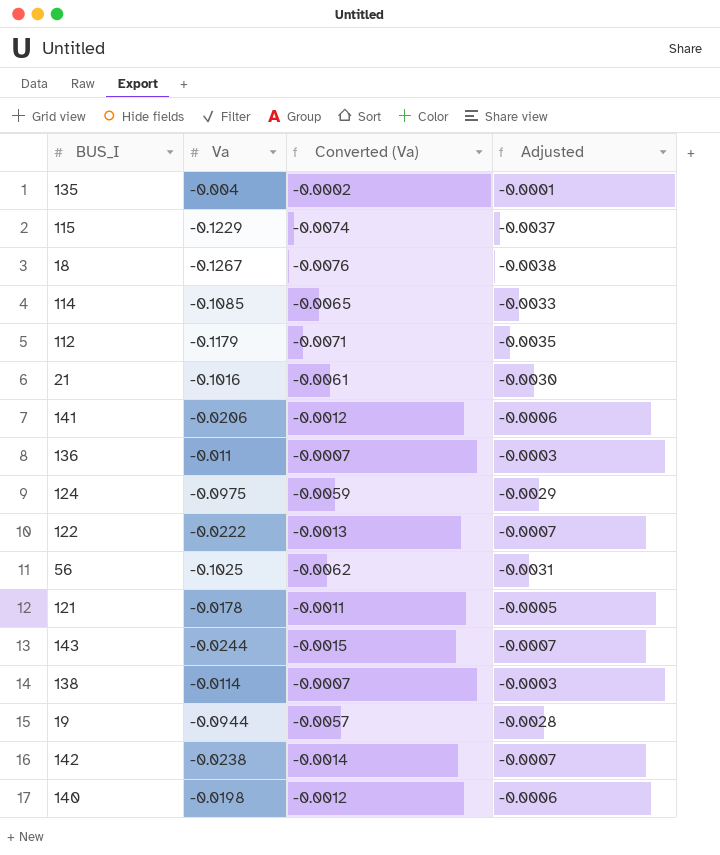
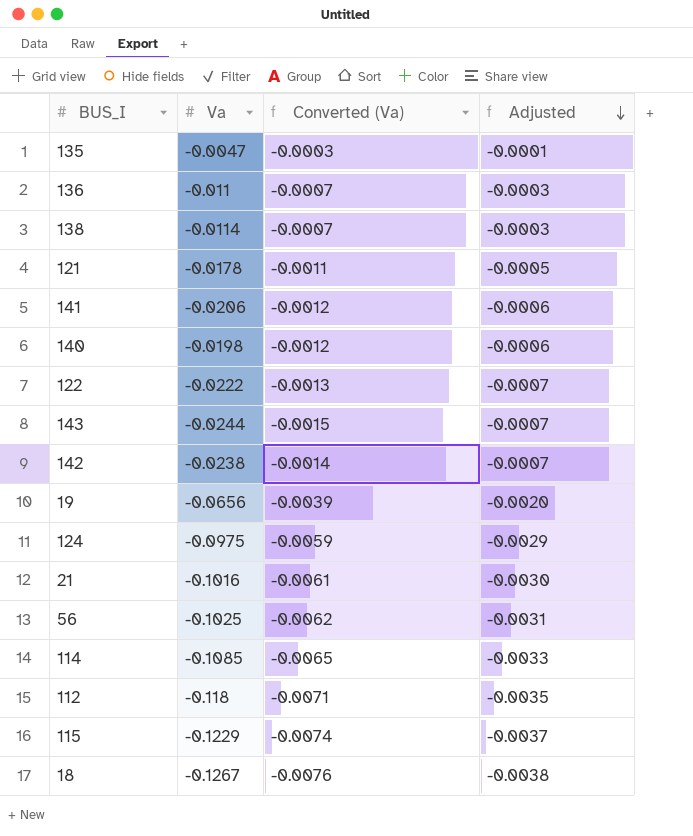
row order: none -> Adjusted descending
135 | Va: -0.004 -> -0.0047
135 | Converted (Va): -0.0002 -> -0.0003
19 | Va: -0.0944 -> -0.0656
19 | Converted (Va): -0.0057 -> -0.0039
19 | Adjusted: -0.0028 -> -0.0020
112 | Va: -0.1179 -> -0.118

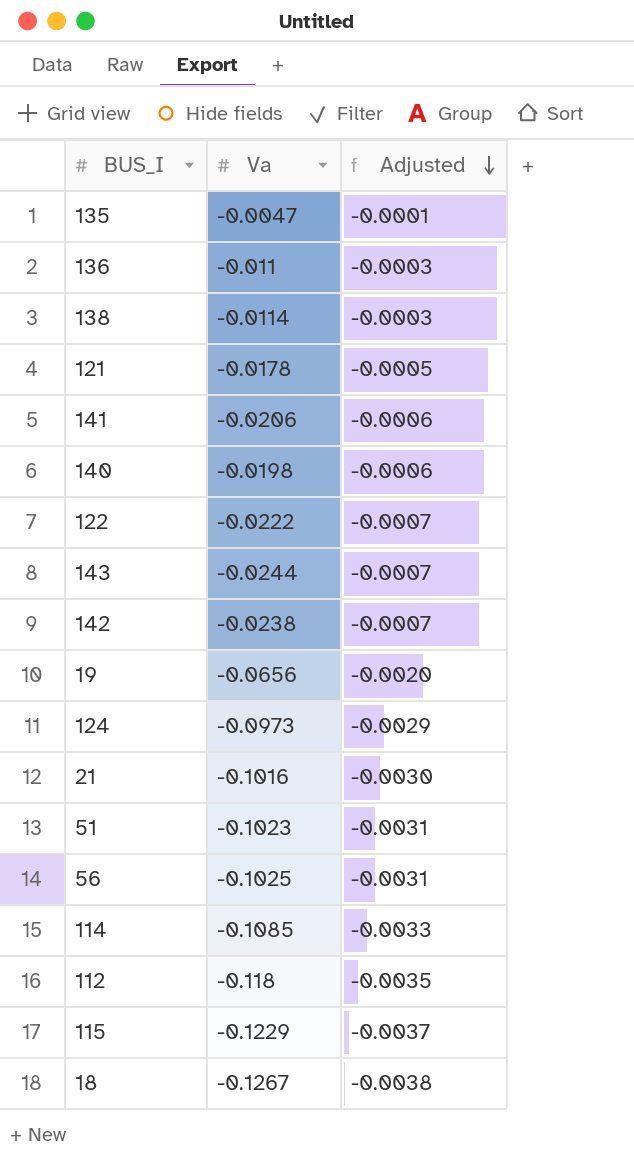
column Converted (Va) | formula: [Va] * 0.06 -> none
124 | Va: -0.0975 -> -0.0973
row 51: none -> -0.1023 | -0.0031

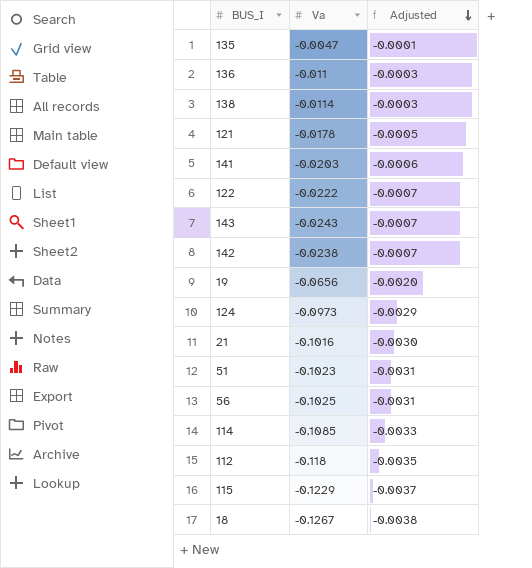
row 140: -0.0198 | -0.0006 -> none
141 | Va: -0.0206 -> -0.0203
143 | Va: -0.0244 -> -0.0243

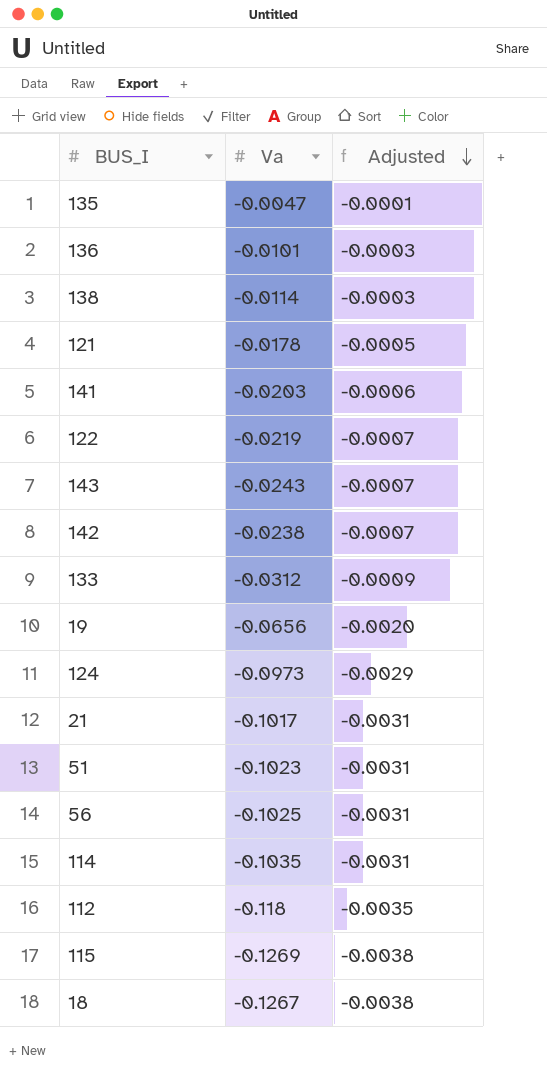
136 | Va: -0.011 -> -0.0101
122 | Va: -0.0222 -> -0.0219
row 133: none -> -0.0312 | -0.0009
21 | Va: -0.1016 -> -0.1017
21 | Adjusted: -0.0030 -> -0.0031
114 | Va: -0.1085 -> -0.1035
114 | Adjusted: -0.0033 -> -0.0031
115 | Va: -0.1229 -> -0.1269
115 | Adjusted: -0.0037 -> -0.0038

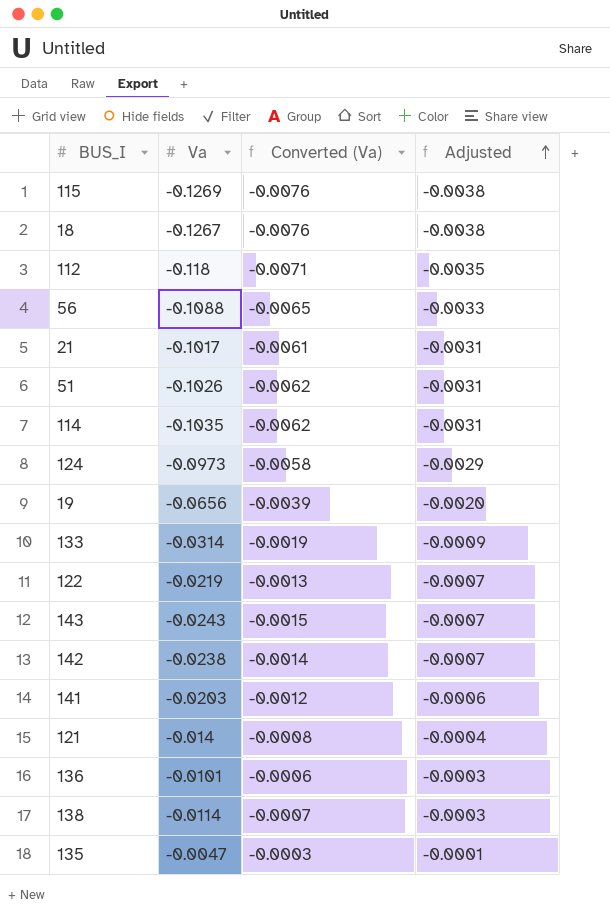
row order: Adjusted descending -> Adjusted ascending
column Converted (Va) | formula: none -> [Va] * 0.06
56 | Va: -0.1025 -> -0.1088
56 | Adjusted: -0.0031 -> -0.0033
51 | Va: -0.1023 -> -0.1026
133 | Va: -0.0312 -> -0.0314
121 | Va: -0.0178 -> -0.014
121 | Adjusted: -0.0005 -> -0.0004

